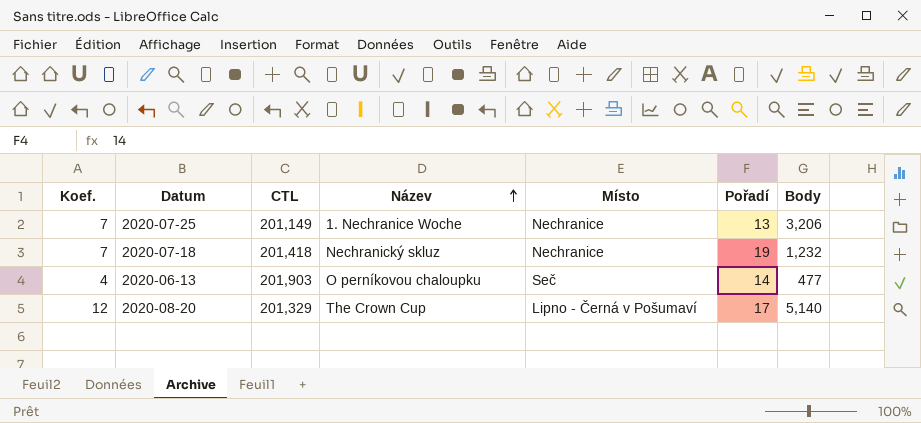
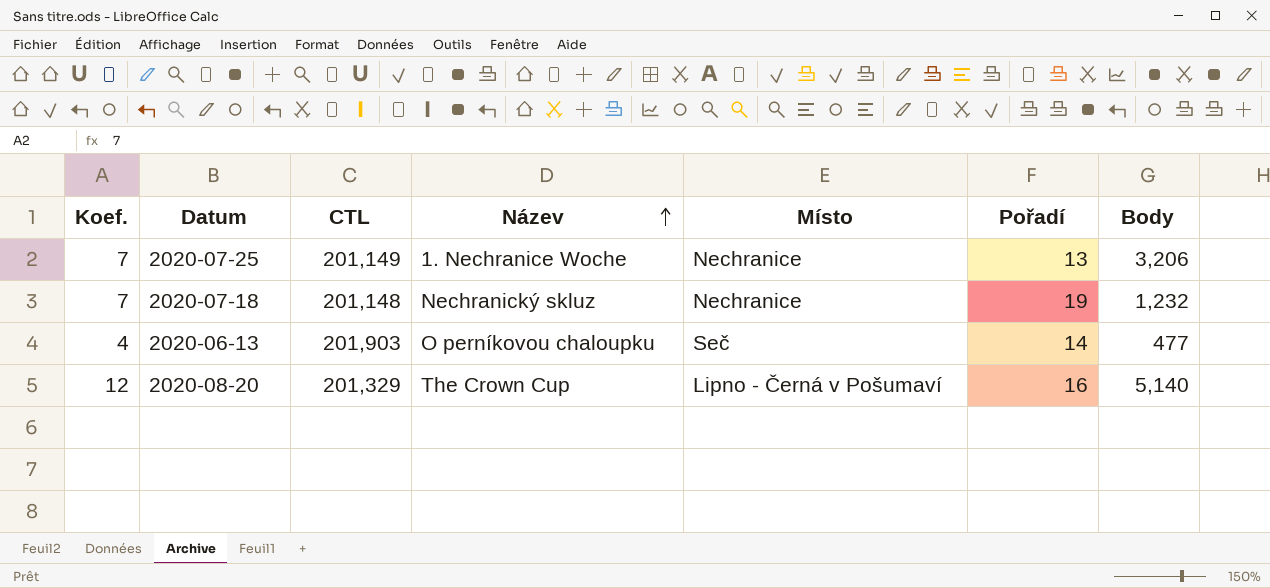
2020-07-18 | CTL: 201,418 -> 201,148
2020-08-20 | Pořadí: 17 -> 16

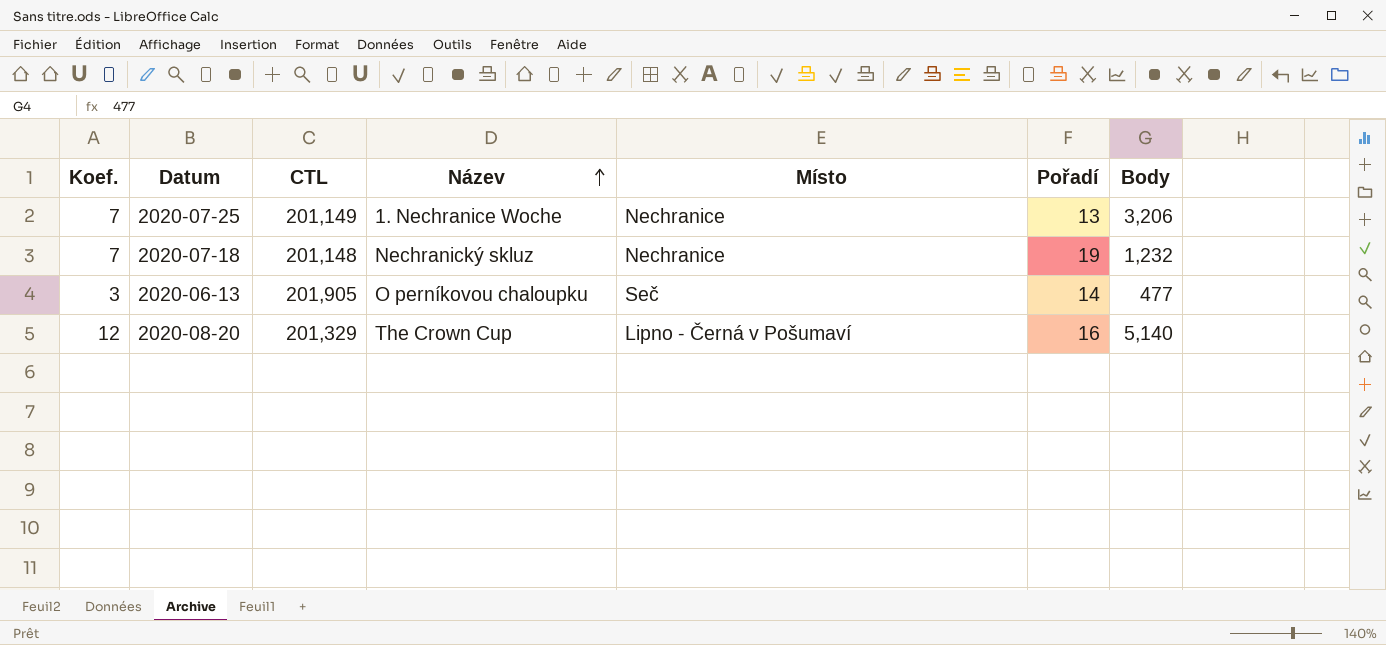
2020-06-13 | Koef.: 4 -> 3
2020-06-13 | CTL: 201,903 -> 201,905

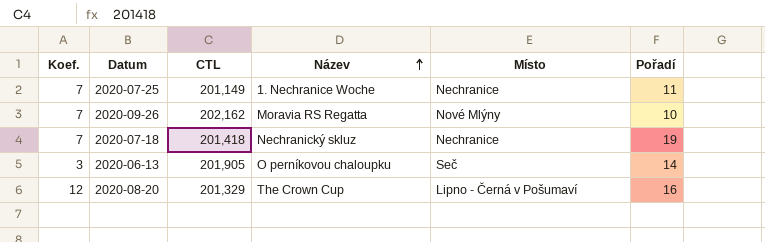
column Body | position: 7 -> none
2020-07-25 | Pořadí: 13 -> 11
row 2020-09-26: none -> 7 | 202,162 | Moravia RS Regatta | Nové Mlýny | 10
2020-07-18 | CTL: 201,148 -> 201,418

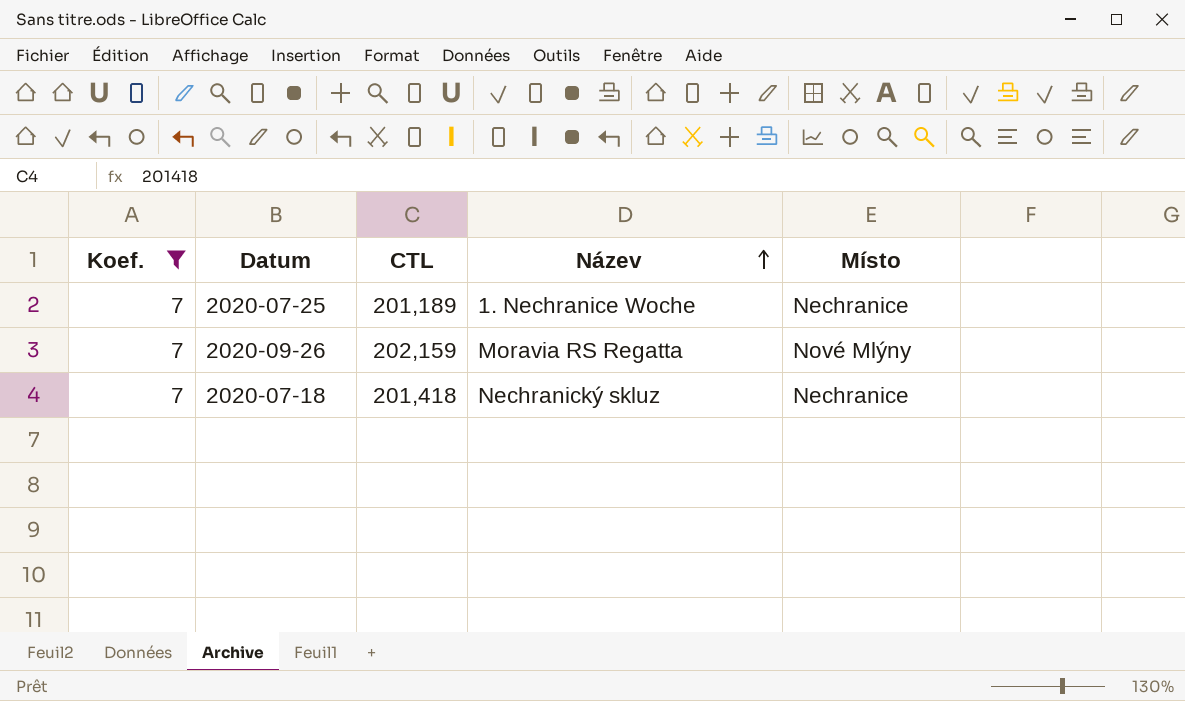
filter: none -> Koef. = 7
column Pořadí | position: 6 -> none
2020-07-25 | CTL: 201,149 -> 201,189
2020-09-26 | CTL: 202,162 -> 202,159

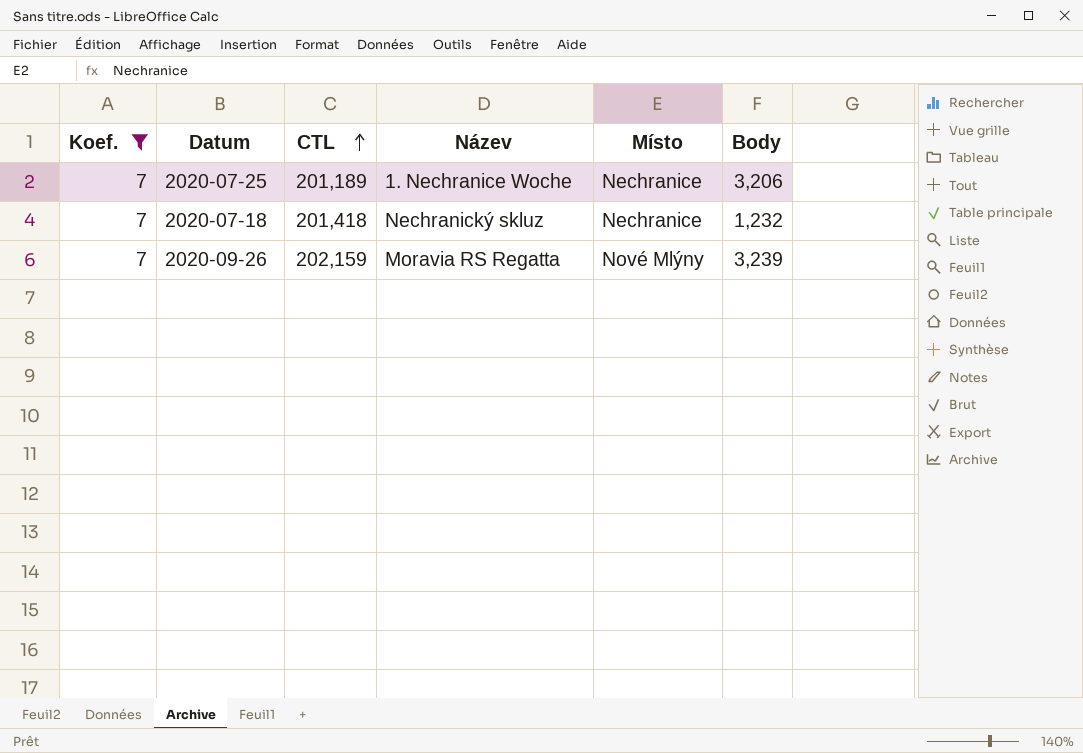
row order: Název ascending -> CTL ascending
column Body | position: none -> 6

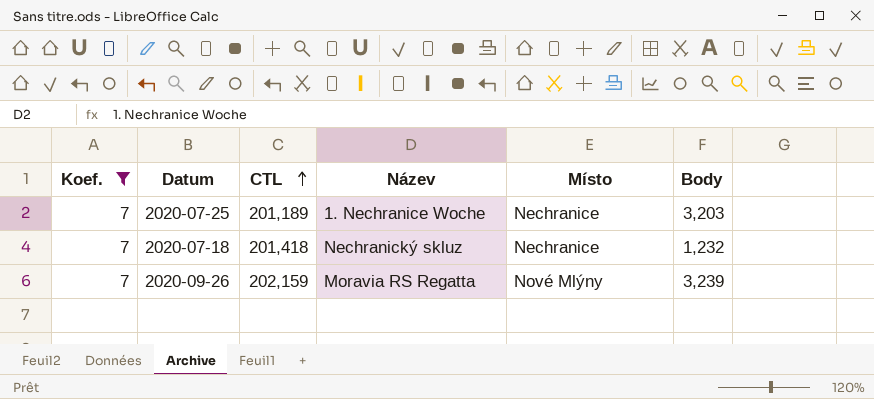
2020-07-25 | Body: 3,206 -> 3,203

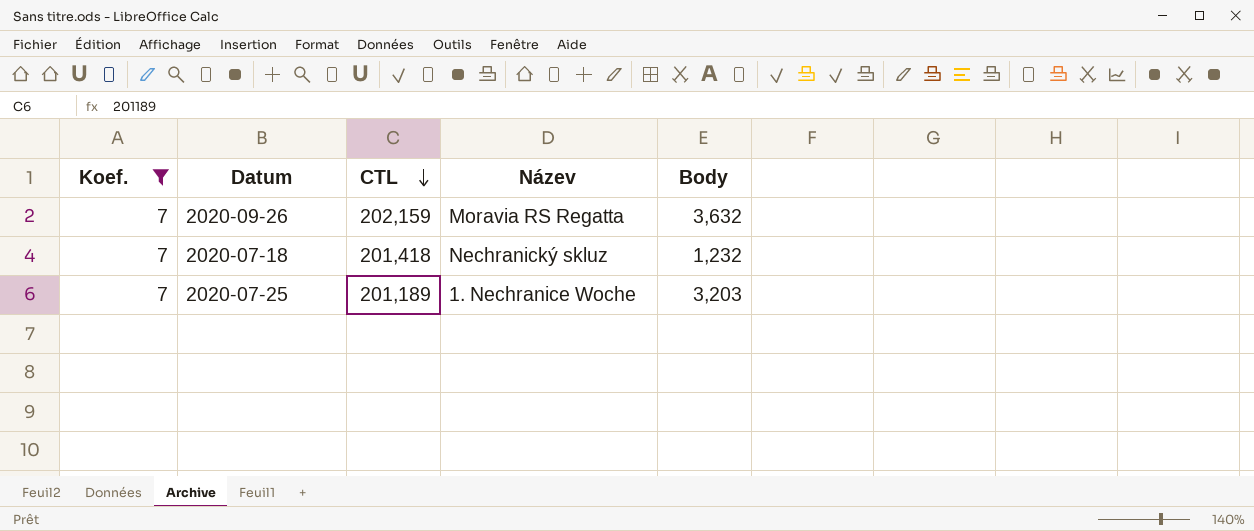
row order: CTL ascending -> CTL descending
column Místo | position: 5 -> none
2020-09-26 | Body: 3,239 -> 3,632

